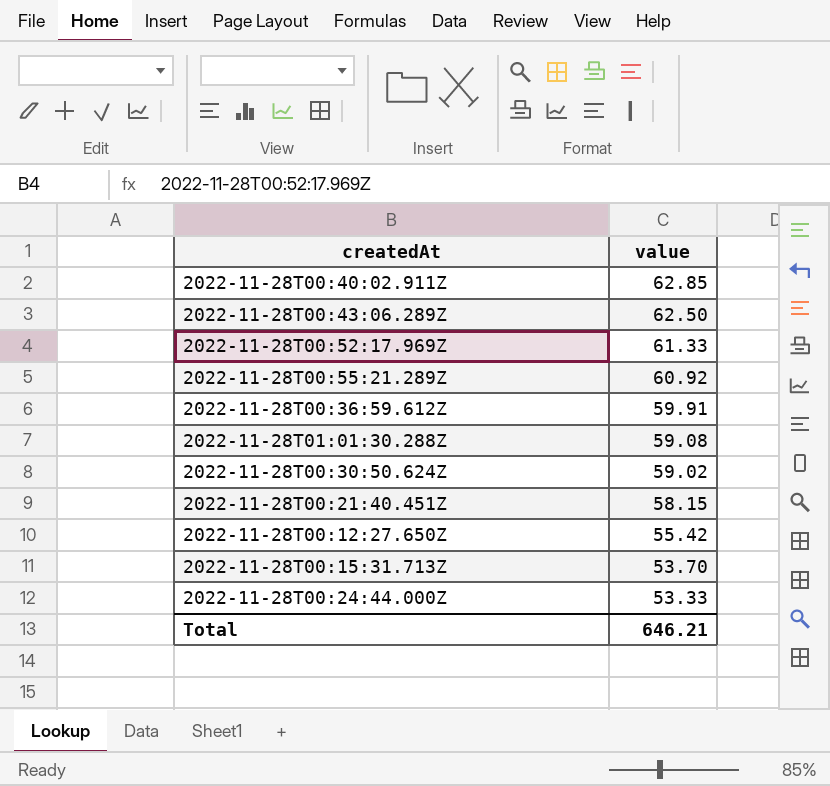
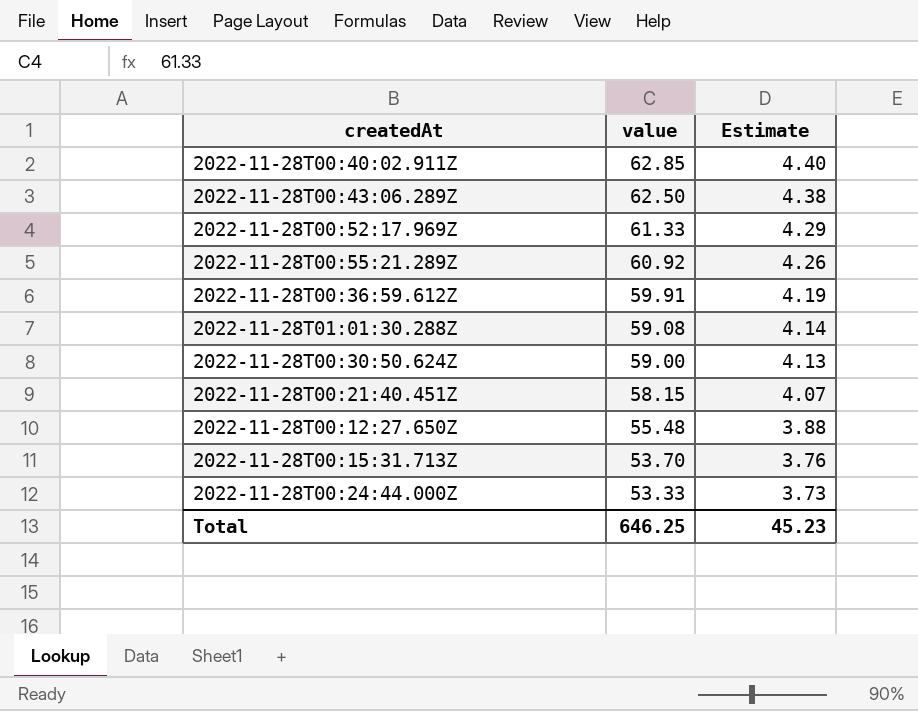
column Estimate | formula: none -> [value] * 0.07
2022-11-28T00:30:50.624Z | value: 59.02 -> 59.00
2022-11-28T00:12:27.650Z | value: 55.42 -> 55.48
Total | value: 646.21 -> 646.25

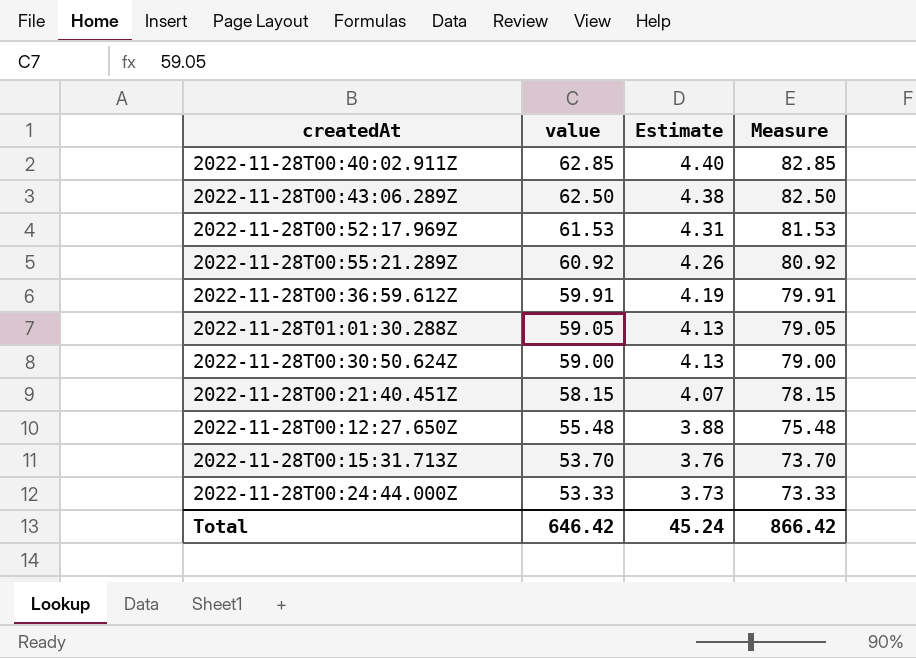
column Measure | formula: none -> [value] + 20
2022-11-28T00:52:17.969Z | value: 61.33 -> 61.53
2022-11-28T00:52:17.969Z | Estimate: 4.29 -> 4.31
2022-11-28T01:01:30.288Z | value: 59.08 -> 59.05
2022-11-28T01:01:30.288Z | Estimate: 4.14 -> 4.13
Total | value: 646.25 -> 646.42
Total | Estimate: 45.23 -> 45.24

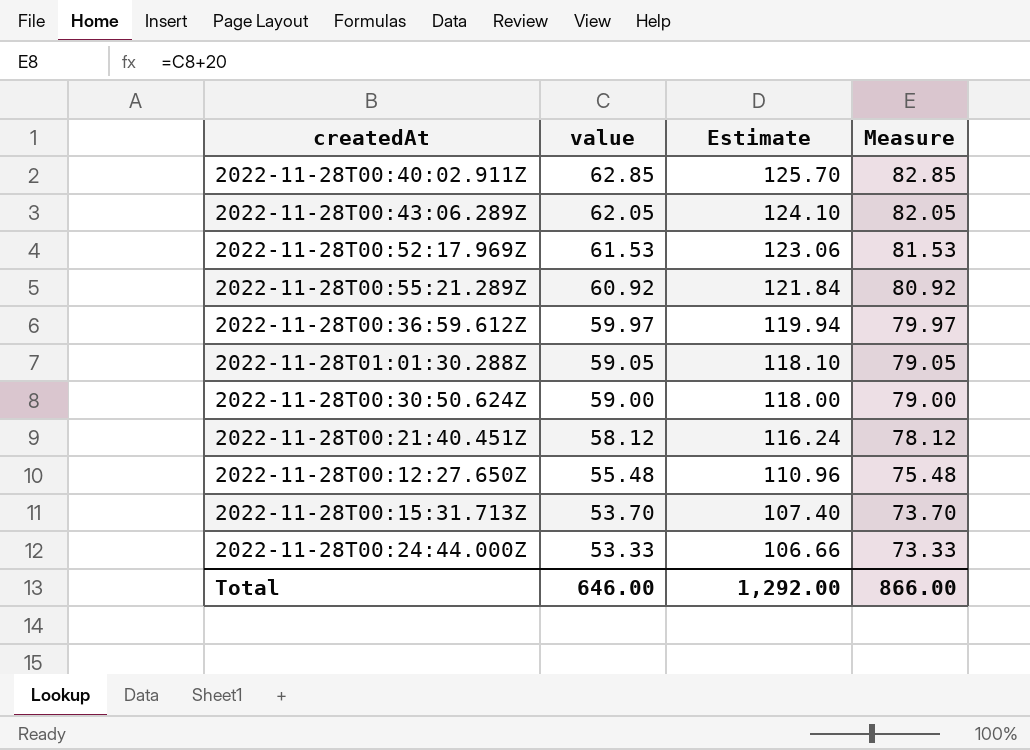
column Estimate | formula: [value] * 0.07 -> [value] * 2
2022-11-28T00:43:06.289Z | value: 62.50 -> 62.05
2022-11-28T00:43:06.289Z | Measure: 82.50 -> 82.05
2022-11-28T00:36:59.612Z | value: 59.91 -> 59.97
2022-11-28T00:36:59.612Z | Measure: 79.91 -> 79.97
2022-11-28T00:21:40.451Z | value: 58.15 -> 58.12
2022-11-28T00:21:40.451Z | Measure: 78.15 -> 78.12
Total | value: 646.42 -> 646.00
Total | Estimate: 45.24 -> 1,292.00
Total | Measure: 866.42 -> 866.00

